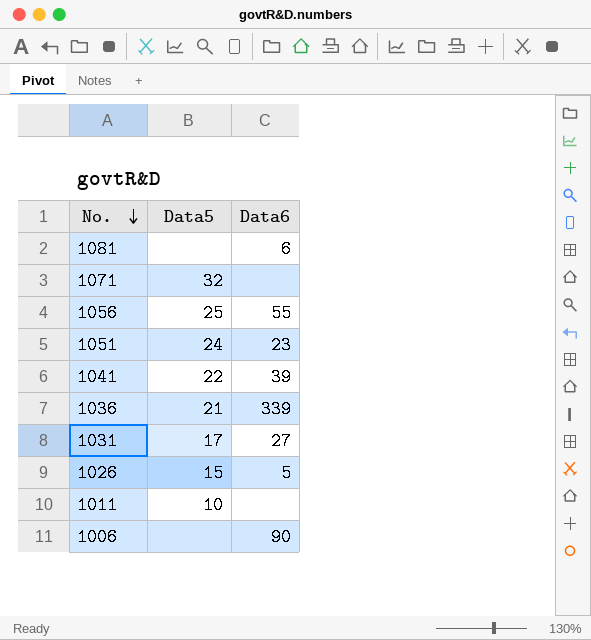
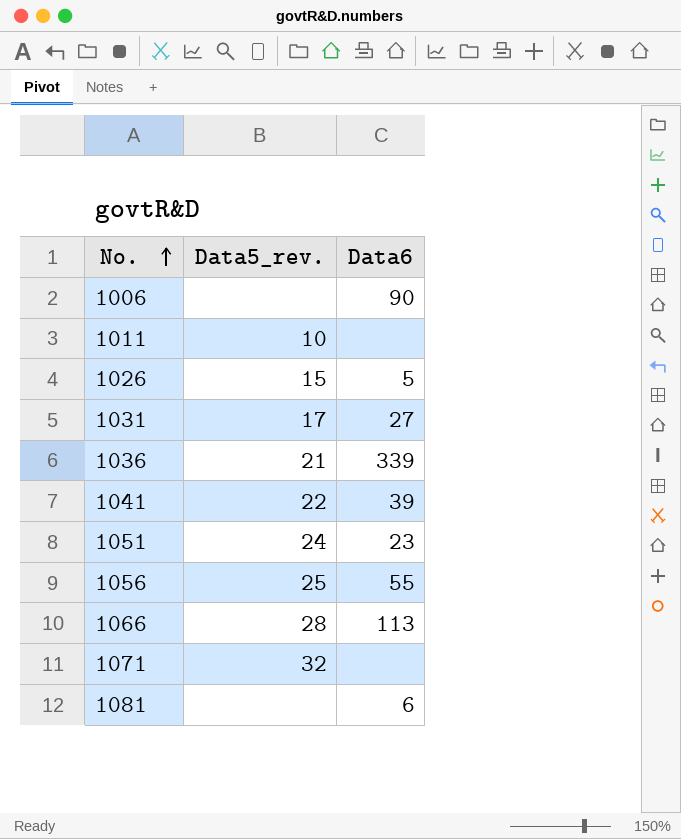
row order: No. descending -> No. ascending
column name: Data5 -> Data5_rev.
row 1066: none -> 28 | 113

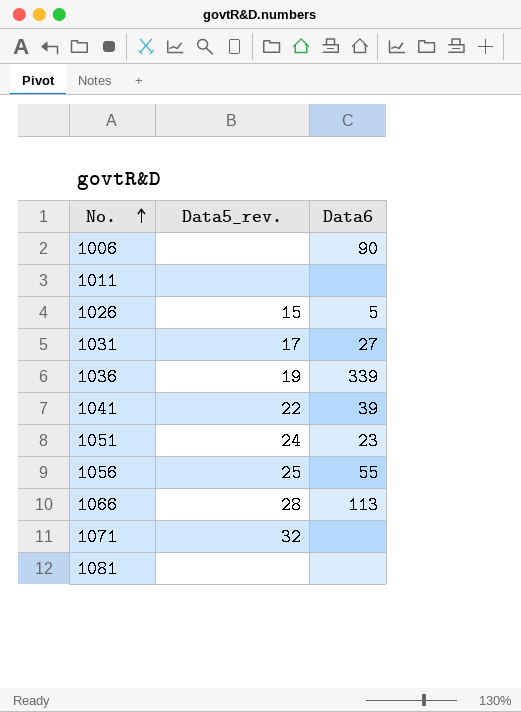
1011 | Data5_rev.: 10 -> none
1036 | Data5_rev.: 21 -> 19
1081 | Data6: 6 -> none

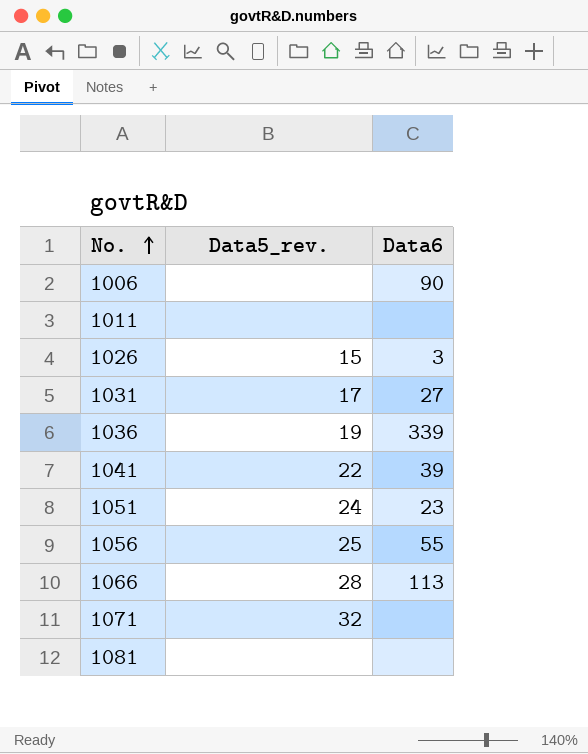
1026 | Data6: 5 -> 3

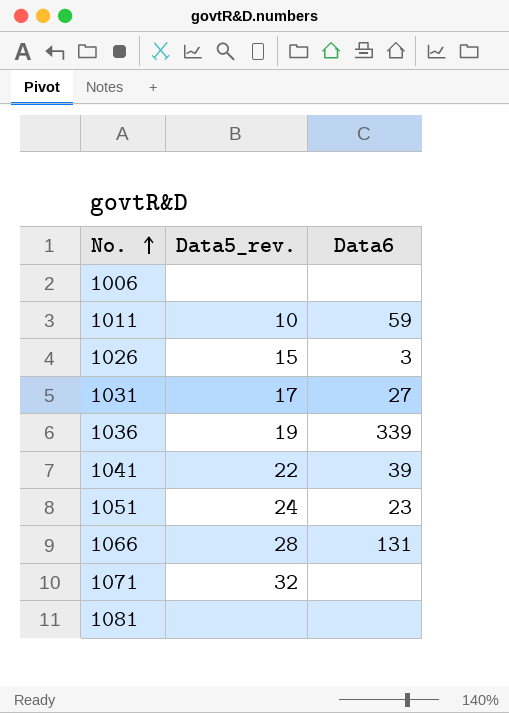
row 1056: 25 | 55 -> none
1006 | Data6: 90 -> none
1011 | Data5_rev.: none -> 10
1011 | Data6: none -> 59
1066 | Data6: 113 -> 131

